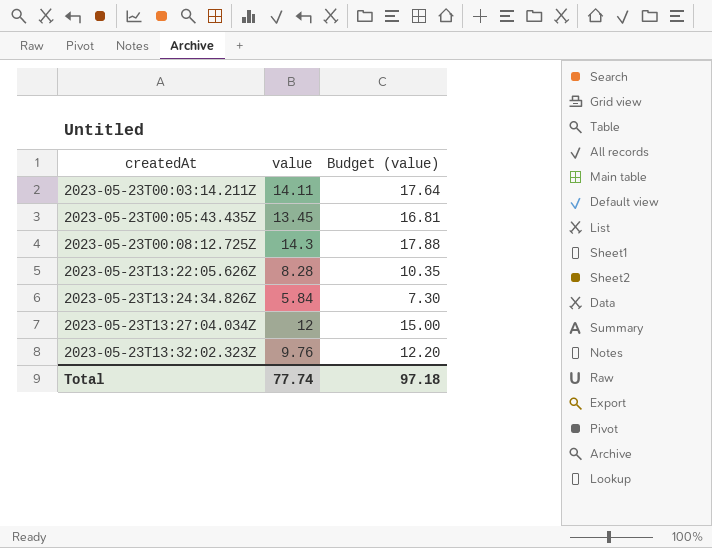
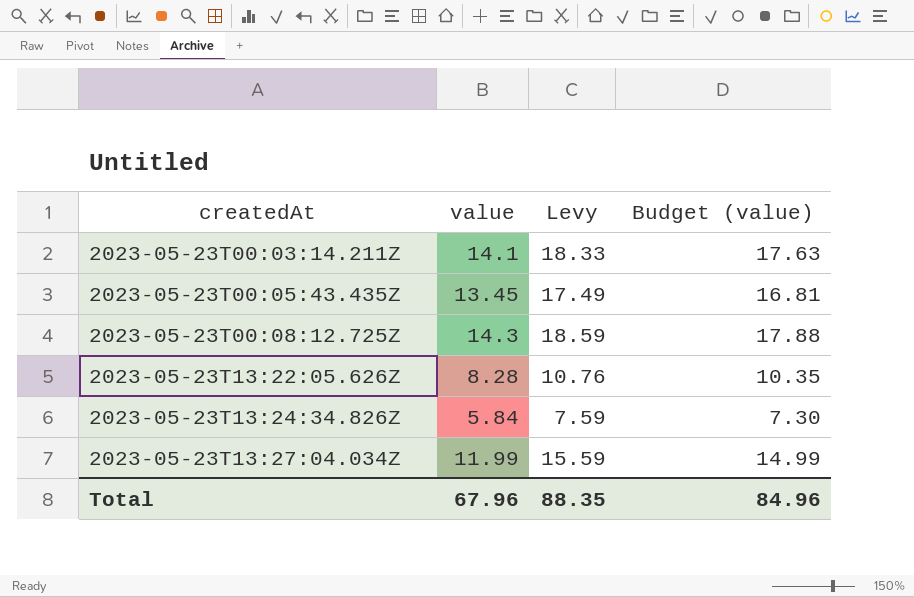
column Levy | formula: none -> [value] * 1.3
row 2023-05-23T13:32:02.323Z: 9.76 | 12.20 -> none
2023-05-23T00:03:14.211Z | value: 14.11 -> 14.1
2023-05-23T00:03:14.211Z | Budget (value): 17.64 -> 17.63
2023-05-23T13:27:04.034Z | value: 12 -> 11.99
2023-05-23T13:27:04.034Z | Budget (value): 15.00 -> 14.99
Total | value: 77.74 -> 67.96
Total | Budget (value): 97.18 -> 84.96

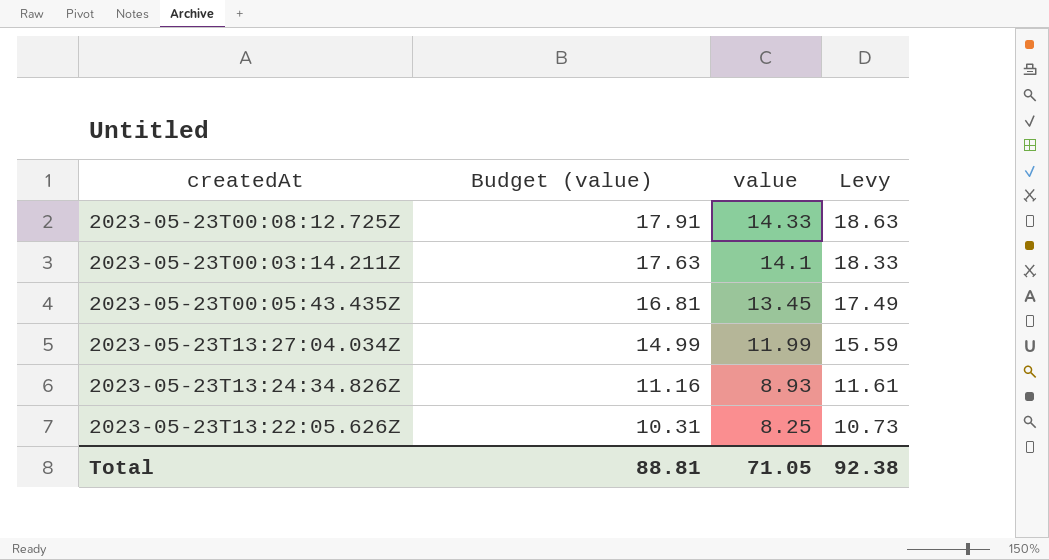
row order: createdAt ascending -> Budget (value) descending
column Budget (value) | position: 4 -> 2
2023-05-23T00:08:12.725Z | Budget (value): 17.88 -> 17.91
2023-05-23T00:08:12.725Z | value: 14.3 -> 14.33
2023-05-23T00:08:12.725Z | Levy: 18.59 -> 18.63
2023-05-23T13:24:34.826Z | Budget (value): 7.30 -> 11.16
2023-05-23T13:24:34.826Z | value: 5.84 -> 8.93
2023-05-23T13:24:34.826Z | Levy: 7.59 -> 11.61
2023-05-23T13:22:05.626Z | Budget (value): 10.35 -> 10.31
2023-05-23T13:22:05.626Z | value: 8.28 -> 8.25
2023-05-23T13:22:05.626Z | Levy: 10.76 -> 10.73
Total | Budget (value): 84.96 -> 88.81
Total | value: 67.96 -> 71.05
Total | Levy: 88.35 -> 92.38

